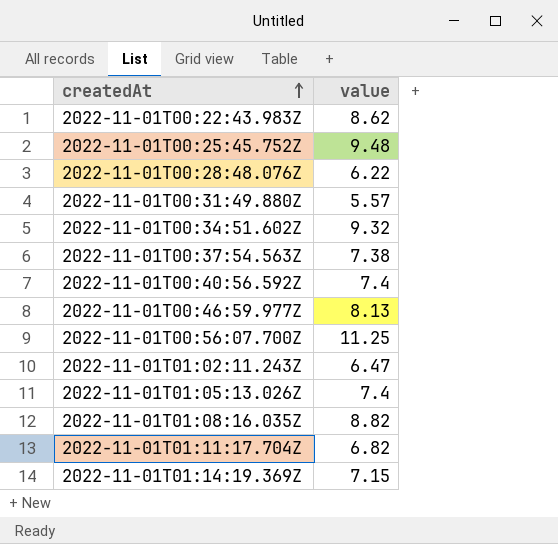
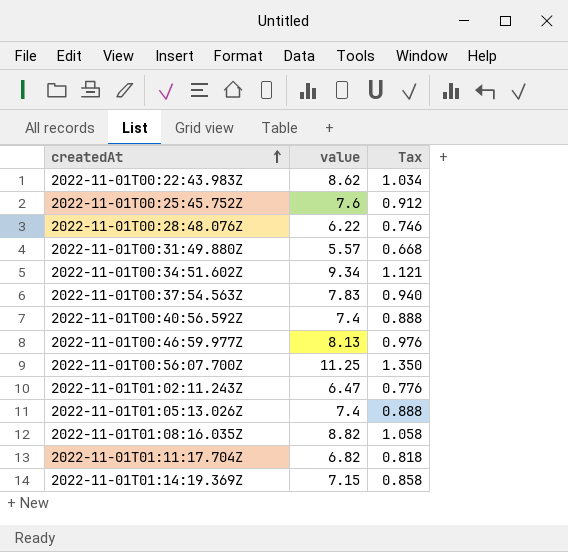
column Tax | formula: none -> [value] * 0.12
2022-11-01T00:25:45.752Z | value: 9.48 -> 7.6
2022-11-01T00:34:51.602Z | value: 9.32 -> 9.34
2022-11-01T00:37:54.563Z | value: 7.38 -> 7.83

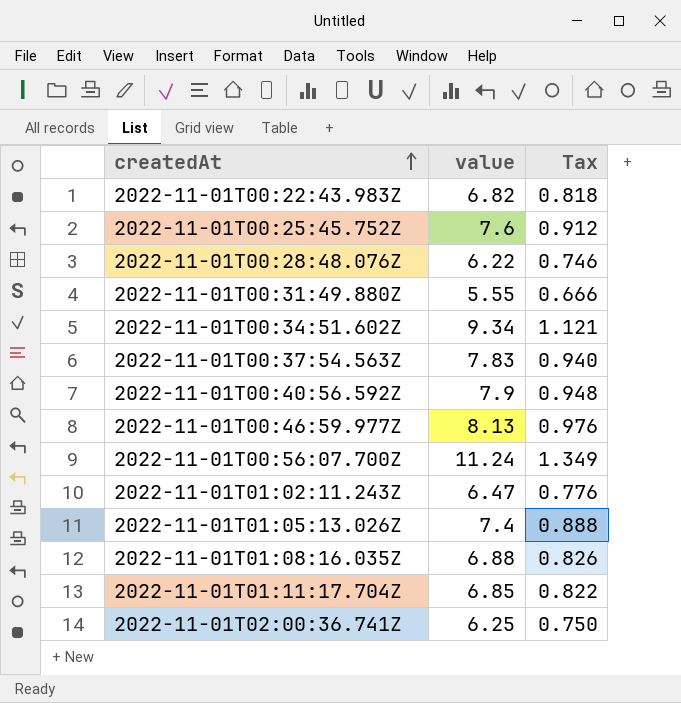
row 2022-11-01T01:14:19.369Z: 7.15 | 0.858 -> none
2022-11-01T00:22:43.983Z | value: 8.62 -> 6.82
2022-11-01T00:22:43.983Z | Tax: 1.034 -> 0.818
2022-11-01T00:31:49.880Z | value: 5.57 -> 5.55
2022-11-01T00:31:49.880Z | Tax: 0.668 -> 0.666
2022-11-01T00:40:56.592Z | value: 7.4 -> 7.9
2022-11-01T00:40:56.592Z | Tax: 0.888 -> 0.948
2022-11-01T00:56:07.700Z | value: 11.25 -> 11.24
2022-11-01T00:56:07.700Z | Tax: 1.350 -> 1.349
2022-11-01T01:08:16.035Z | value: 8.82 -> 6.88
2022-11-01T01:08:16.035Z | Tax: 1.058 -> 0.826
2022-11-01T01:11:17.704Z | value: 6.82 -> 6.85
2022-11-01T01:11:17.704Z | Tax: 0.818 -> 0.822
row 2022-11-01T02:00:36.741Z: none -> 6.25 | 0.750

